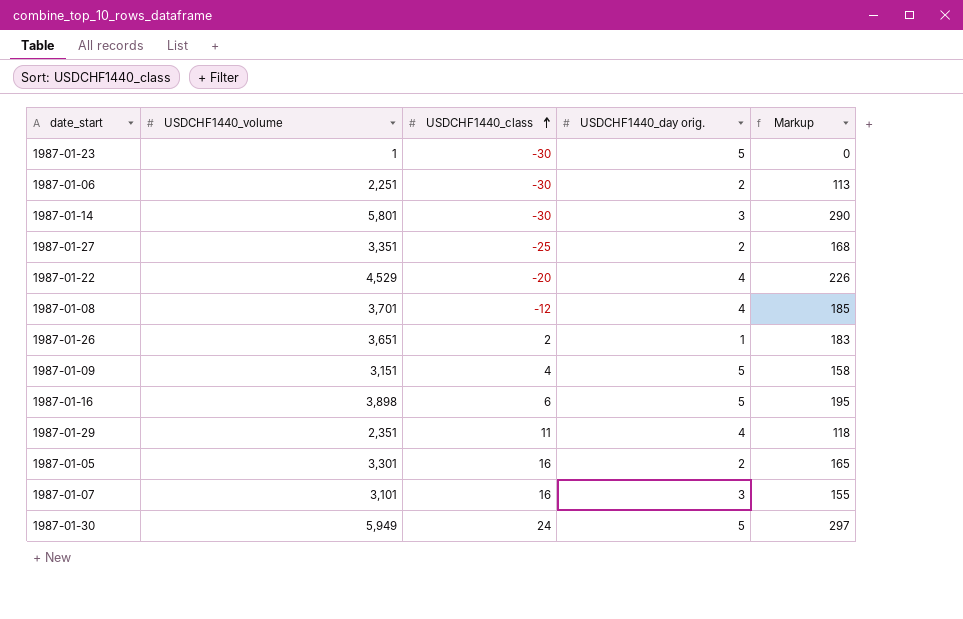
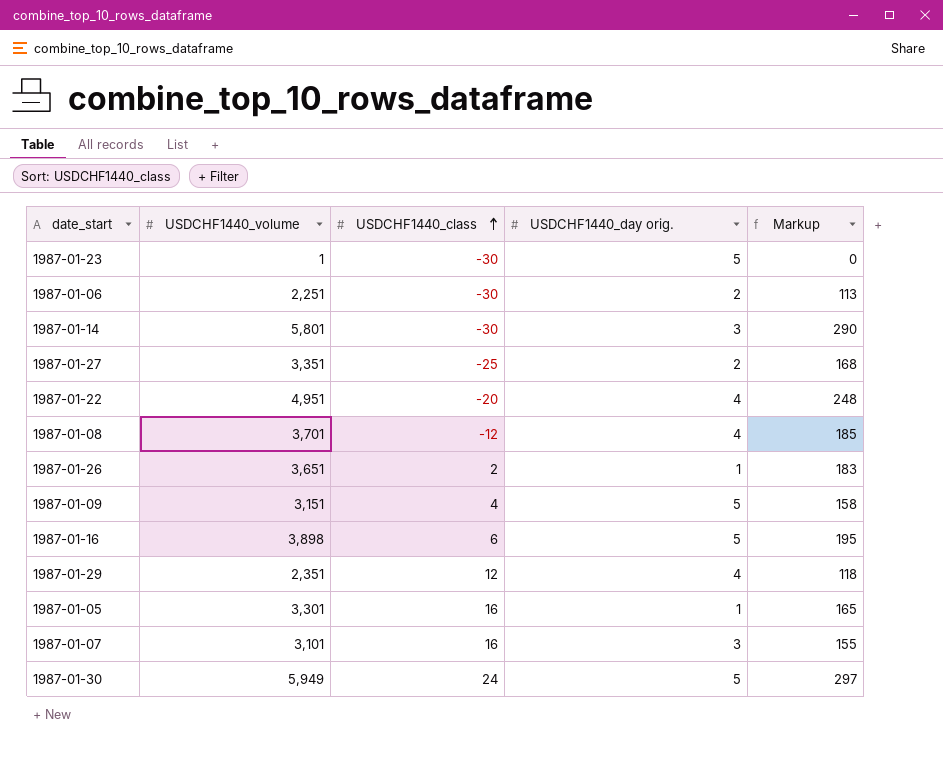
1987-01-22 | USDCHF1440_volume: 4,529 -> 4,951
1987-01-22 | Markup: 226 -> 248
1987-01-29 | USDCHF1440_class: 11 -> 12
1987-01-05 | USDCHF1440_day orig.: 2 -> 1

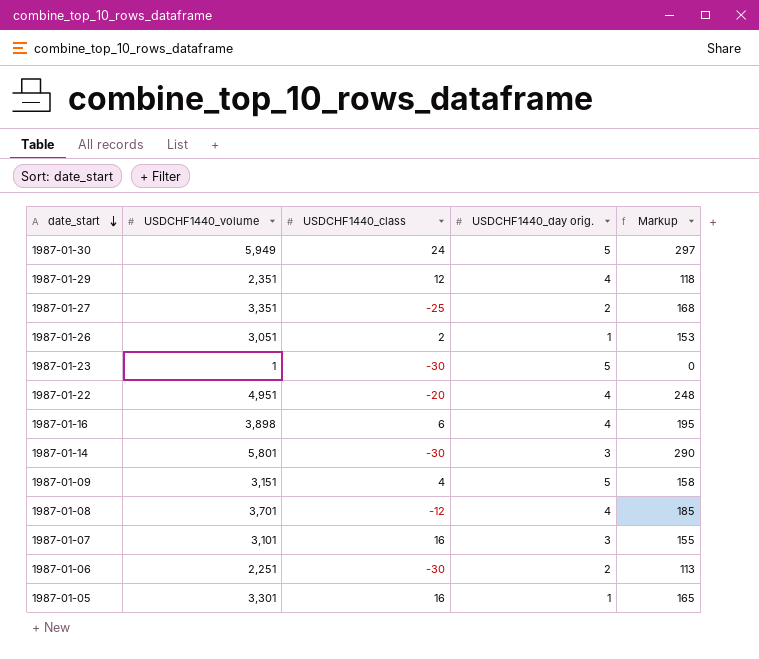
row order: USDCHF1440_class ascending -> date_start descending
1987-01-26 | USDCHF1440_volume: 3,651 -> 3,051
1987-01-26 | Markup: 183 -> 153
1987-01-16 | USDCHF1440_day orig.: 5 -> 4

